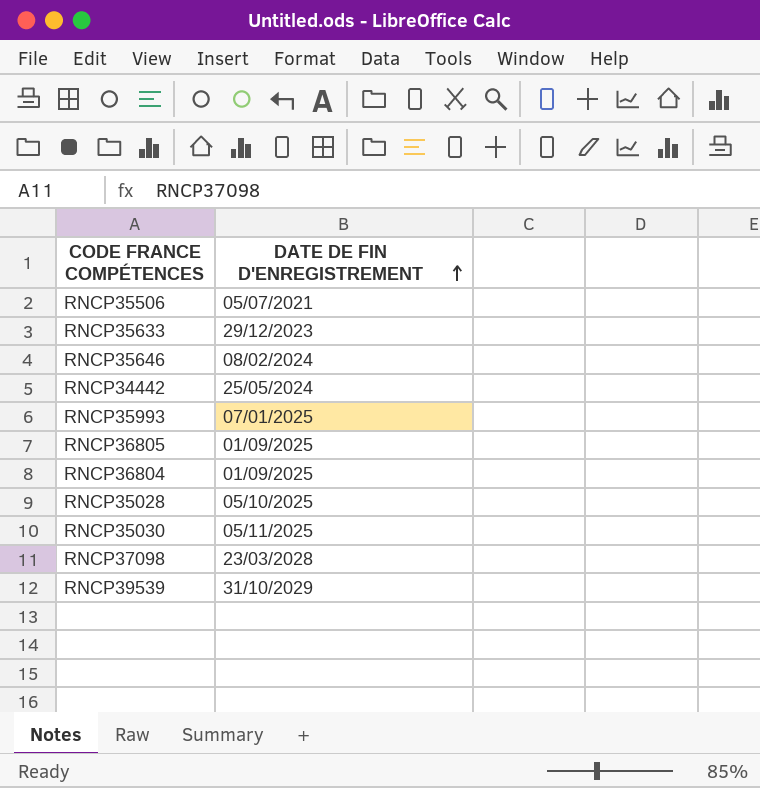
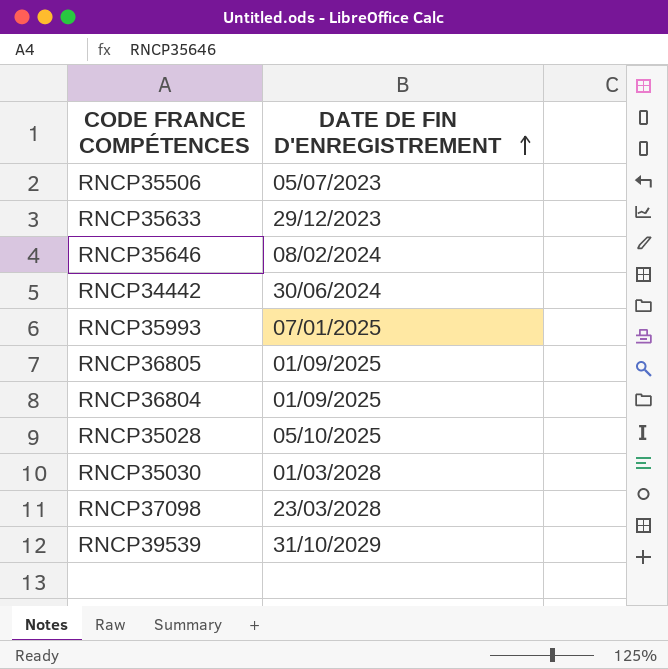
RNCP35506 | DATE DE FIN D'ENREGISTREMENT: 05/07/2021 -> 05/07/2023
RNCP34442 | DATE DE FIN D'ENREGISTREMENT: 25/05/2024 -> 30/06/2024
RNCP35030 | DATE DE FIN D'ENREGISTREMENT: 05/11/2025 -> 01/03/2028

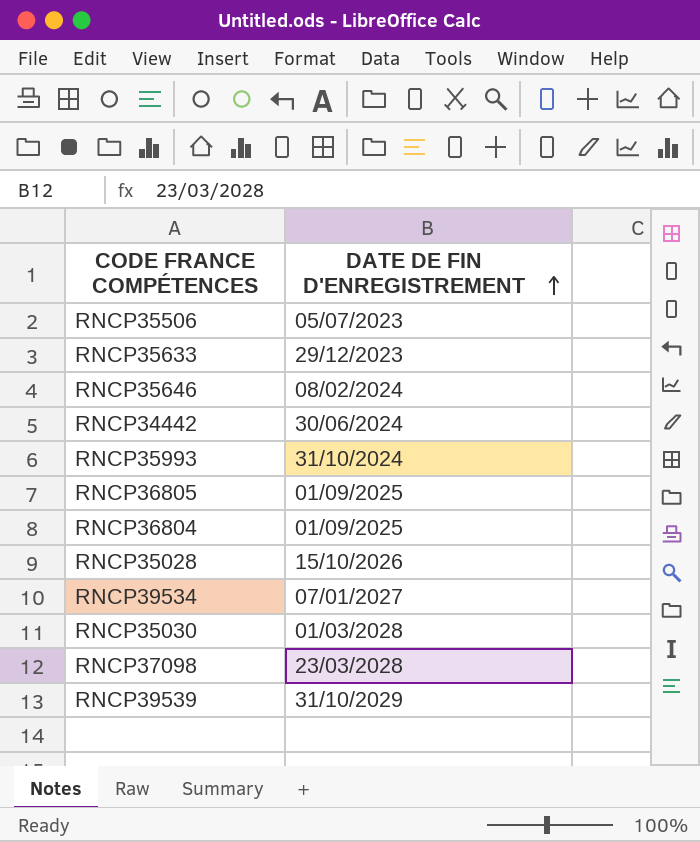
RNCP35993 | DATE DE FIN D'ENREGISTREMENT: 07/01/2025 -> 31/10/2024
RNCP35028 | DATE DE FIN D'ENREGISTREMENT: 05/10/2025 -> 15/10/2026
row RNCP39534: none -> 07/01/2027

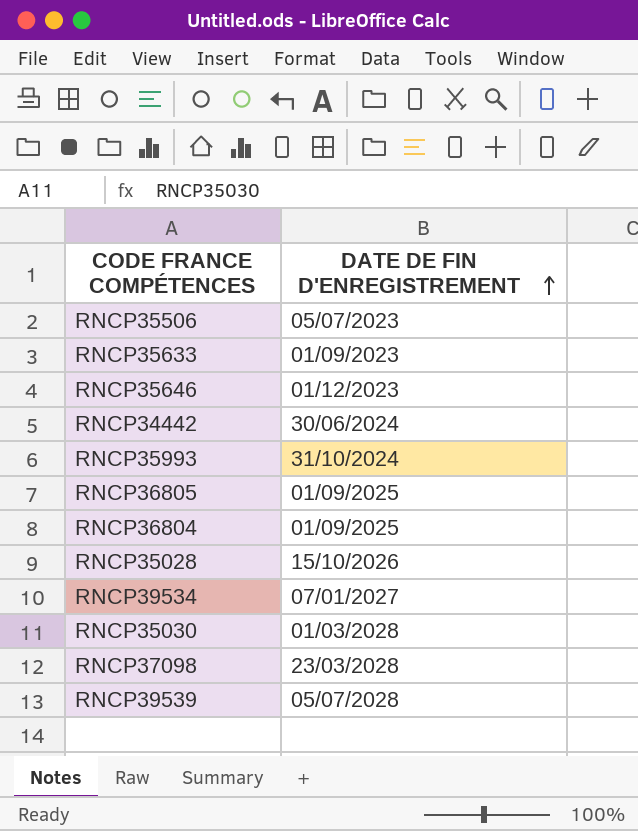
RNCP35633 | DATE DE FIN D'ENREGISTREMENT: 29/12/2023 -> 01/09/2023
RNCP35646 | DATE DE FIN D'ENREGISTREMENT: 08/02/2024 -> 01/12/2023
RNCP39539 | DATE DE FIN D'ENREGISTREMENT: 31/10/2029 -> 05/07/2028

